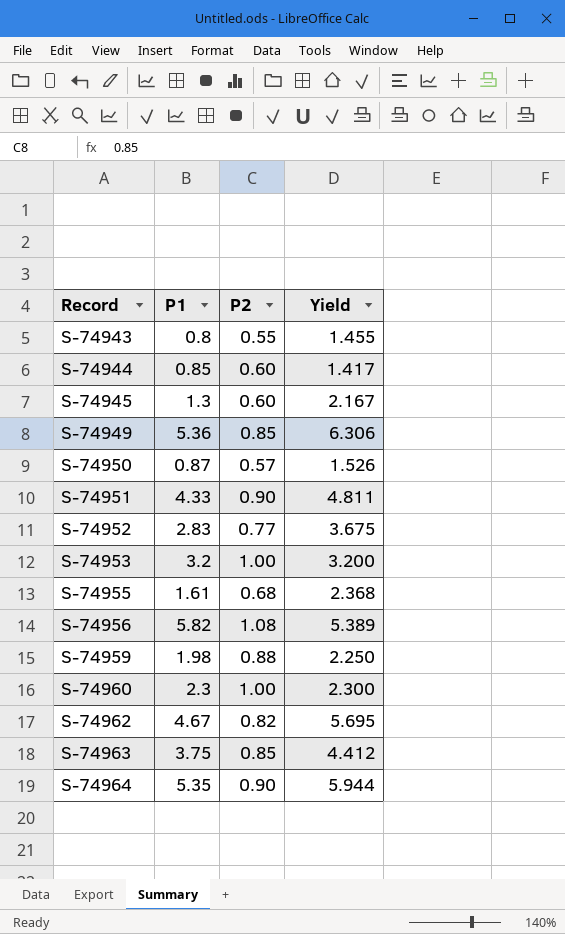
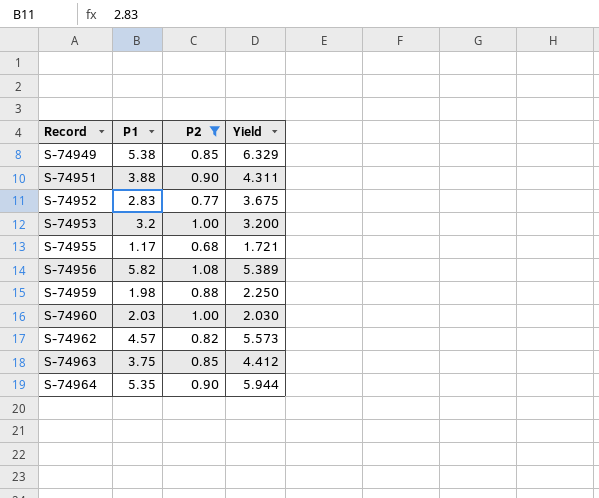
filter: none -> P2 >= 0.68
S-74949 | P1: 5.36 -> 5.38
S-74949 | Yield: 6.306 -> 6.329
S-74951 | P1: 4.33 -> 3.88
S-74951 | Yield: 4.811 -> 4.311
S-74955 | P1: 1.61 -> 1.17
S-74955 | Yield: 2.368 -> 1.721
S-74960 | P1: 2.3 -> 2.03
S-74960 | Yield: 2.300 -> 2.030
S-74962 | P1: 4.67 -> 4.57
S-74962 | Yield: 5.695 -> 5.573

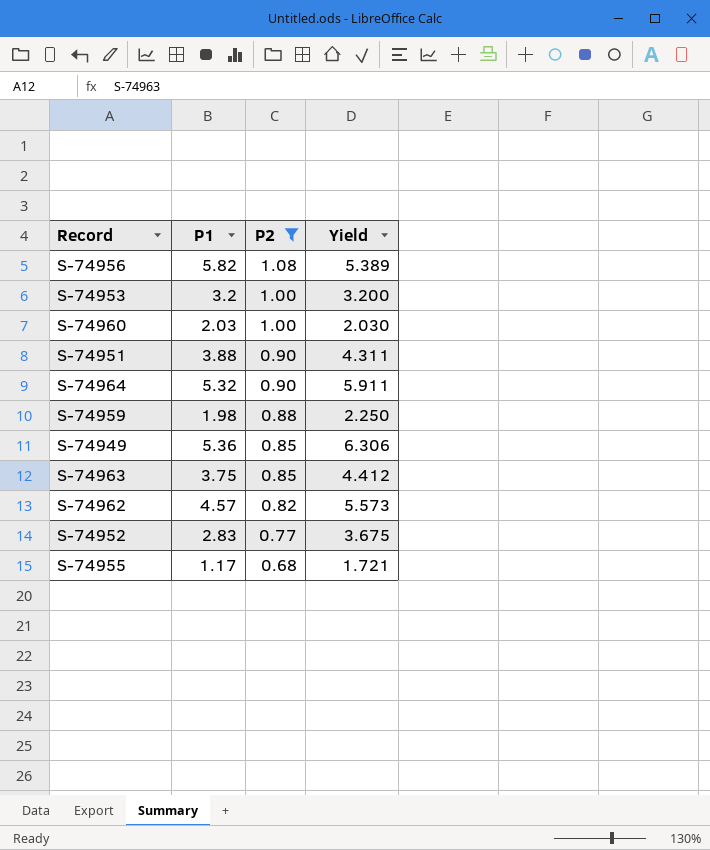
row order: Record ascending -> P2 descending
S-74964 | P1: 5.35 -> 5.32
S-74964 | Yield: 5.944 -> 5.911
S-74949 | P1: 5.38 -> 5.36
S-74949 | Yield: 6.329 -> 6.306

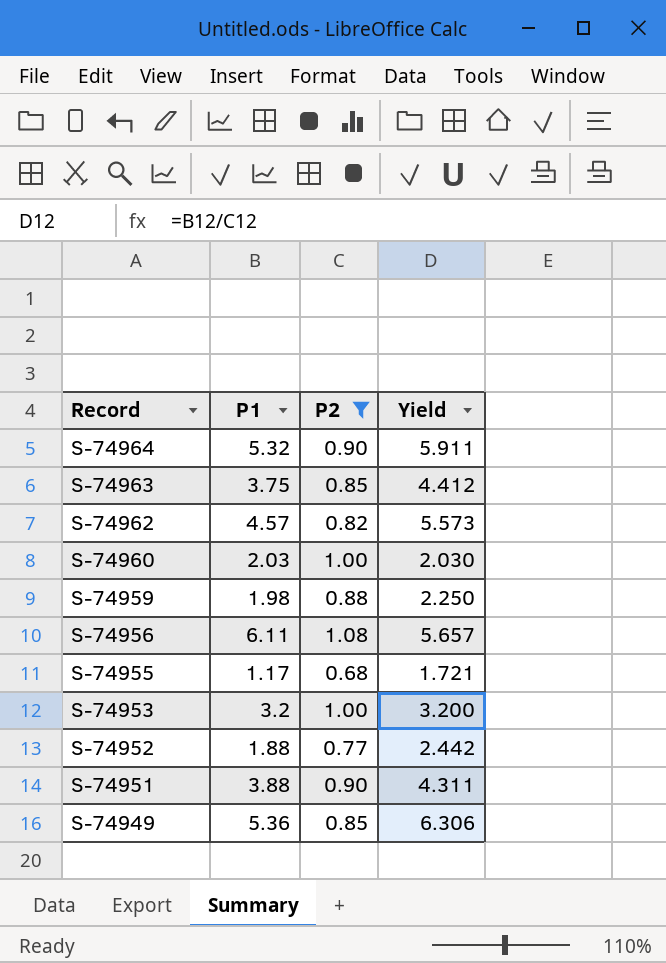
row order: P2 descending -> Record descending
S-74956 | P1: 5.82 -> 6.11
S-74956 | Yield: 5.389 -> 5.657
S-74952 | P1: 2.83 -> 1.88
S-74952 | Yield: 3.675 -> 2.442

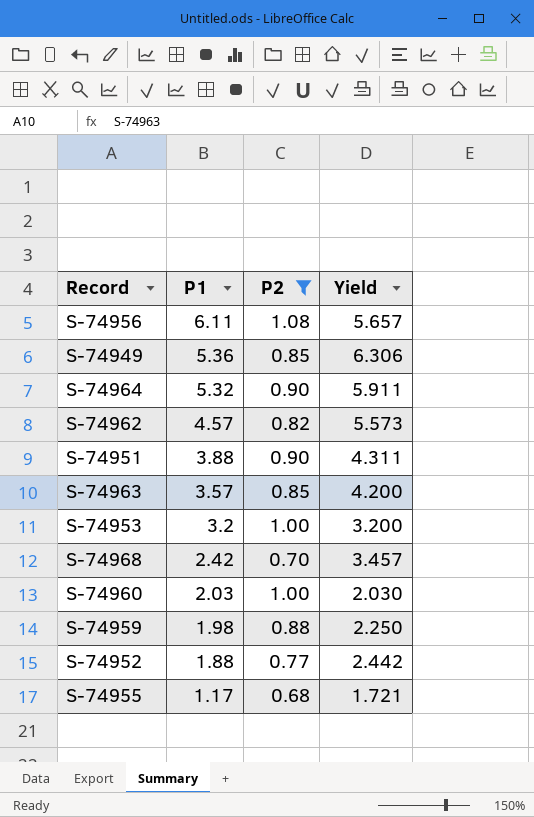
row order: Record descending -> P1 descending
S-74963 | P1: 3.75 -> 3.57
S-74963 | Yield: 4.412 -> 4.200
row S-74968: none -> 2.42 | 0.70 | 3.457

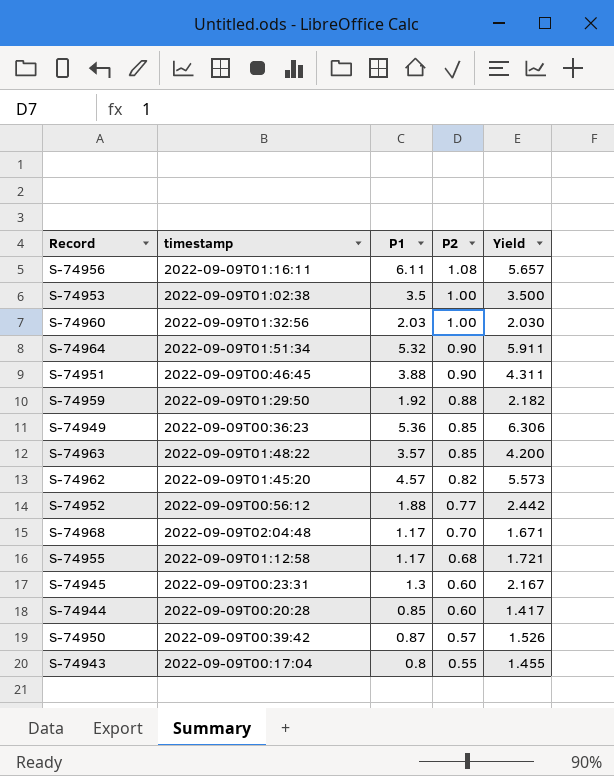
filter: P2 >= 0.68 -> none
row order: P1 descending -> P2 descending
column timestamp | position: none -> 2
S-74953 | P1: 3.2 -> 3.5
S-74953 | Yield: 3.200 -> 3.500
S-74959 | P1: 1.98 -> 1.92
S-74959 | Yield: 2.250 -> 2.182
S-74968 | P1: 2.42 -> 1.17
S-74968 | Yield: 3.457 -> 1.671

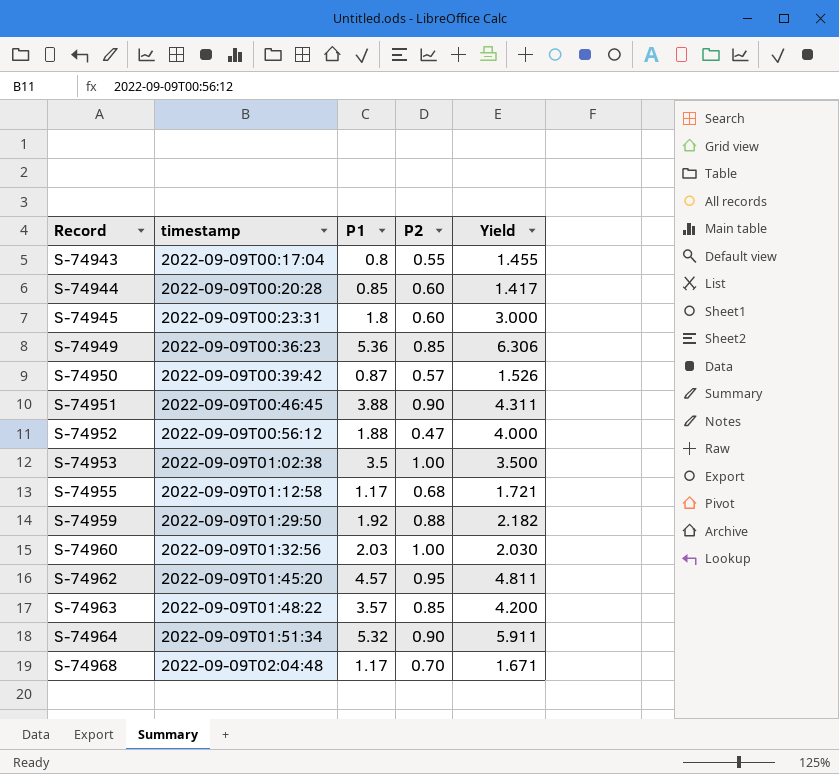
row order: P2 descending -> Record ascending
row S-74956: 2022-09-09T01:16:11 | 6.11 | 1.08 | 5.657 -> none
S-74945 | P1: 1.3 -> 1.8
S-74945 | Yield: 2.167 -> 3.000
S-74952 | P2: 0.77 -> 0.47
S-74952 | Yield: 2.442 -> 4.000
S-74962 | P2: 0.82 -> 0.95
S-74962 | Yield: 5.573 -> 4.811

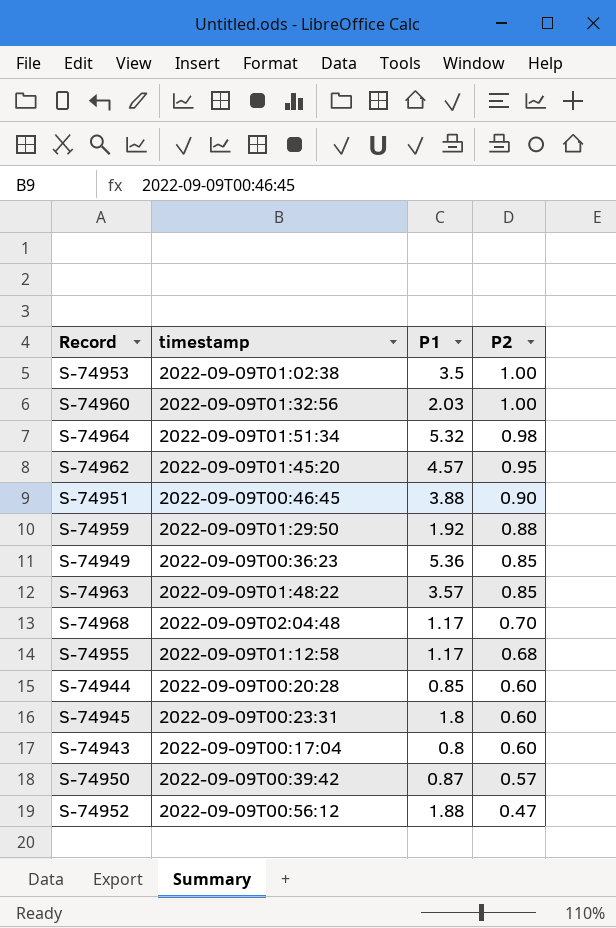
row order: Record ascending -> P2 descending
column Yield | formula: [P1] / [P2] -> none
S-74964 | P2: 0.90 -> 0.98
S-74943 | P2: 0.55 -> 0.60

